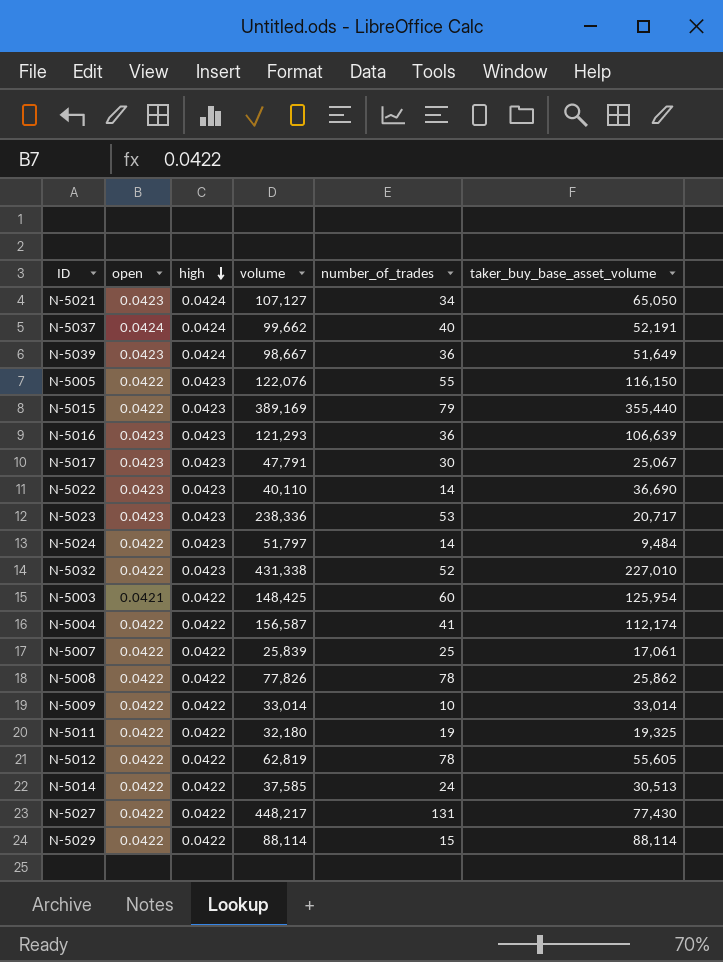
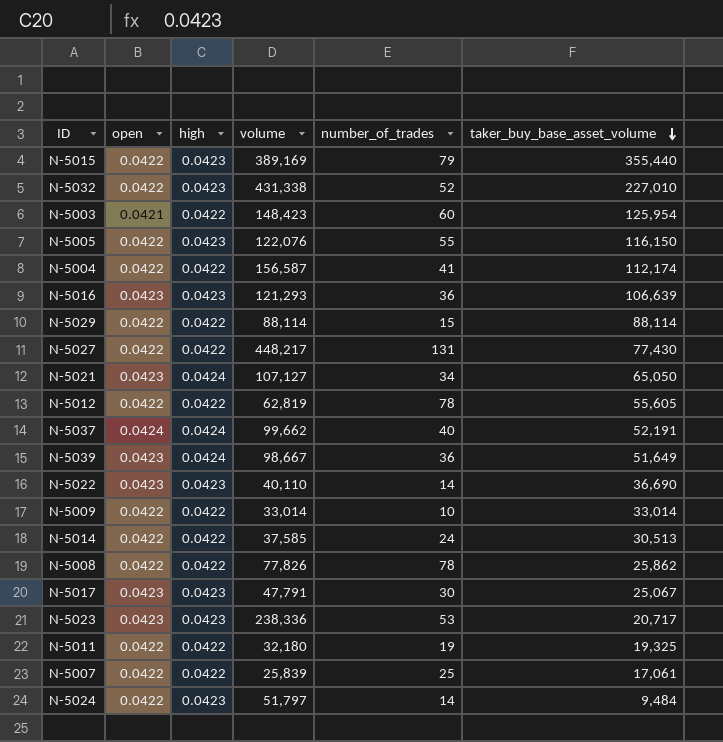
row order: high descending -> taker_buy_base_asset_volume descending
N-5003 | volume: 148,425 -> 148,423

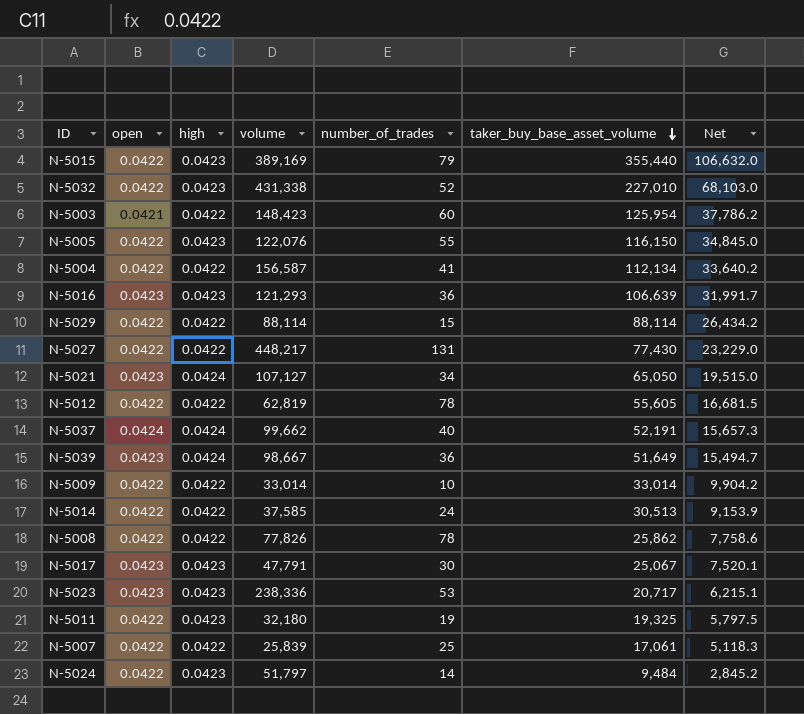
column Net | formula: none -> [taker_buy_base_asset_volume] * 0.3
row N-5022: 0.0423 | 0.0423 | 40,110 | 14 | 36,690 -> none
N-5004 | taker_buy_base_asset_volume: 112,174 -> 112,134
N-5011 | high: 0.0422 -> 0.0423

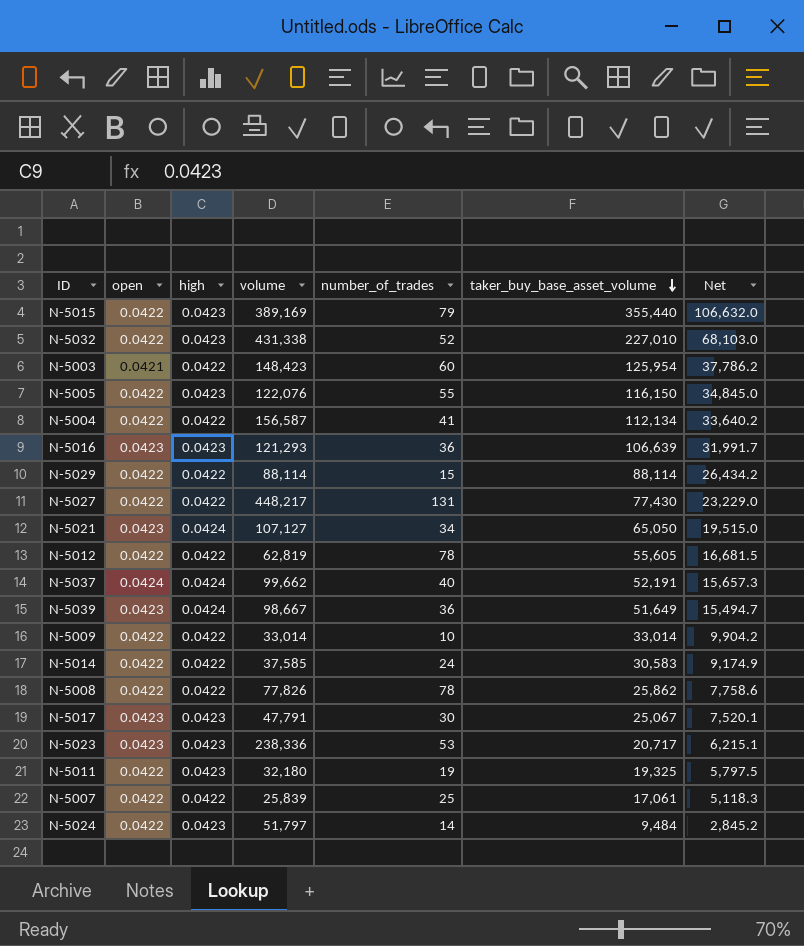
N-5014 | taker_buy_base_asset_volume: 30,513 -> 30,583
N-5014 | Net: 9,153.9 -> 9,174.9

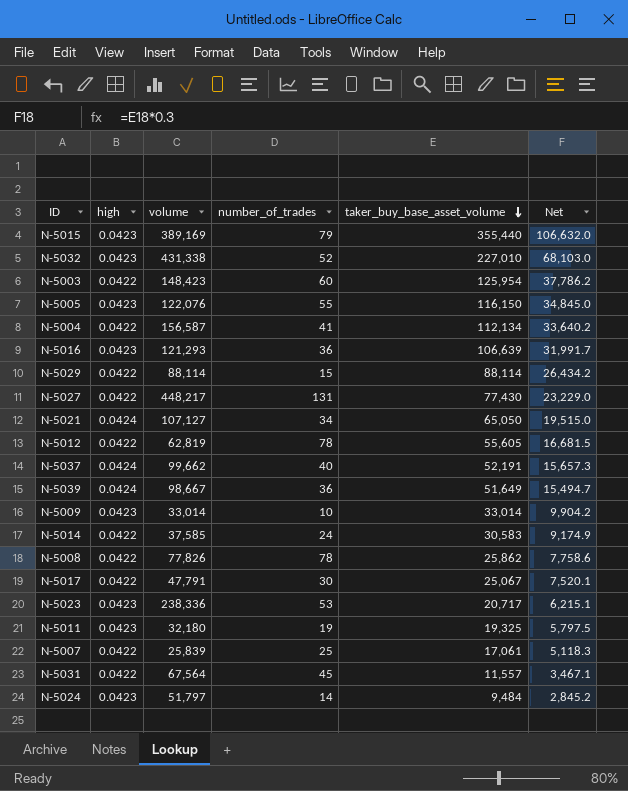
column open | position: 2 -> none
N-5009 | high: 0.0422 -> 0.0423
N-5017 | high: 0.0423 -> 0.0422
row N-5031: none -> 0.0422 | 67,564 | 45 | 11,557 | 3,467.1

